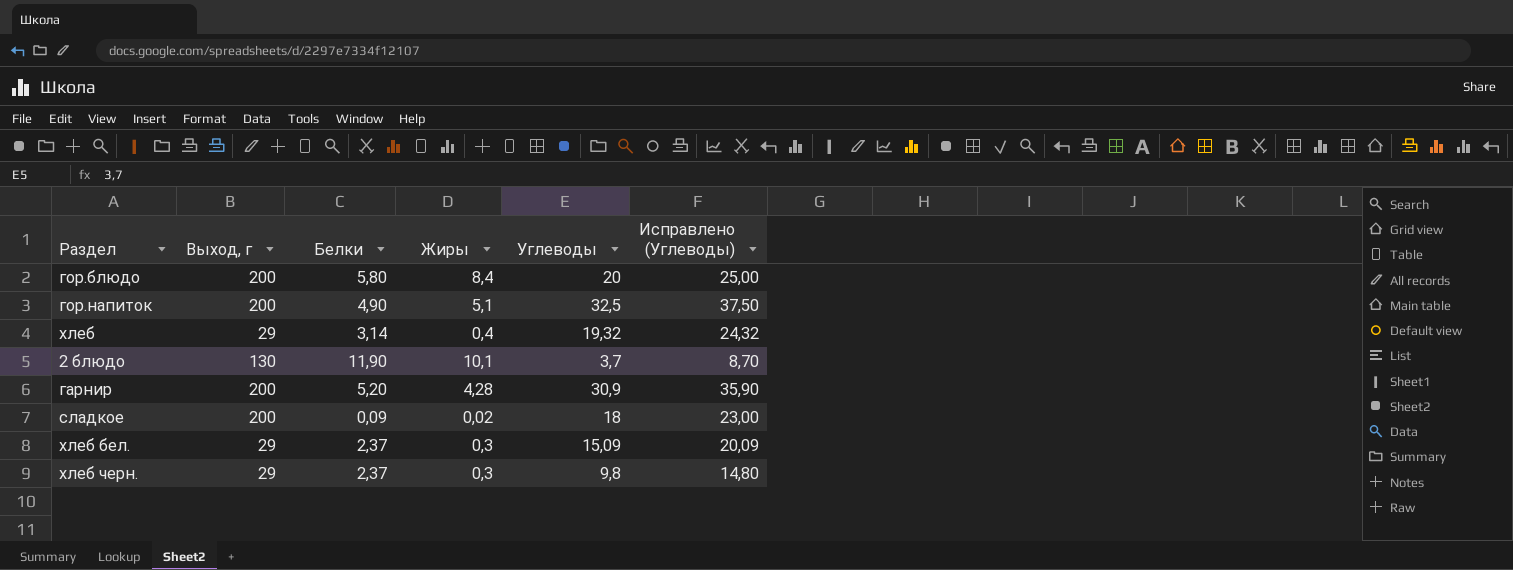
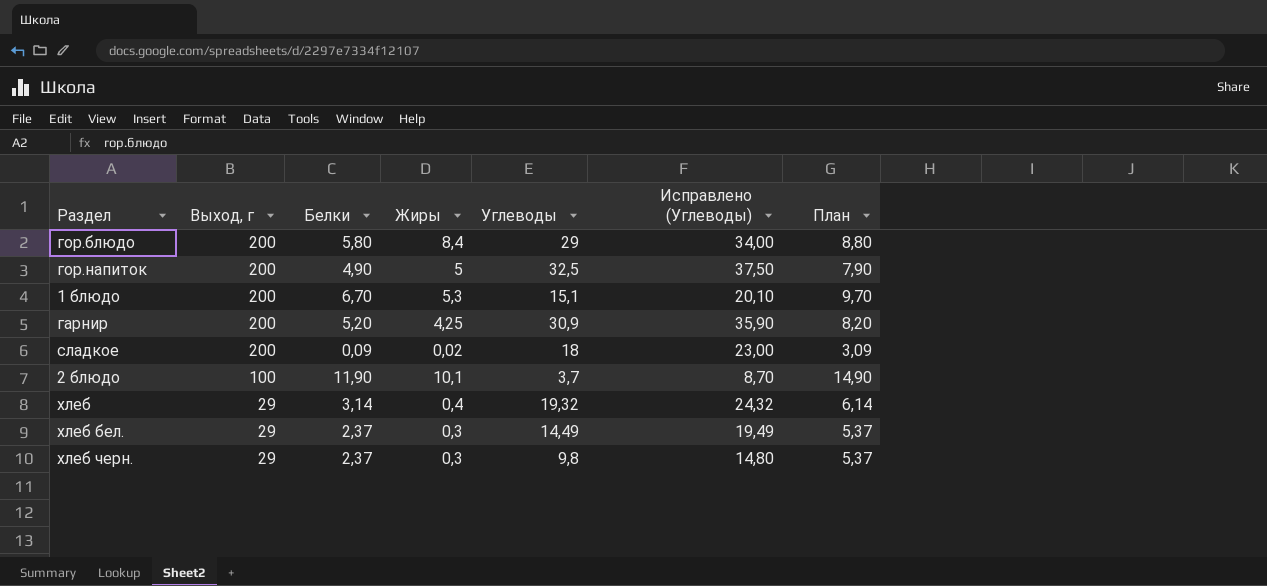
row order: none -> Выход, г descending
column План | formula: none -> [Белки] + 3
гор.блюдо | Углеводы: 20 -> 29
гор.блюдо | Исправлено (Углеводы): 25,00 -> 34,00
гор.напиток | Жиры: 5,1 -> 5
row 1 блюдо: none -> 200 | 6,70 | 5,3 | 15,1 | 20,10 | 9,70
гарнир | Жиры: 4,28 -> 4,25
2 блюдо | Выход, г: 130 -> 100
хлеб бел. | Углеводы: 15,09 -> 14,49
хлеб бел. | Исправлено (Углеводы): 20,09 -> 19,49

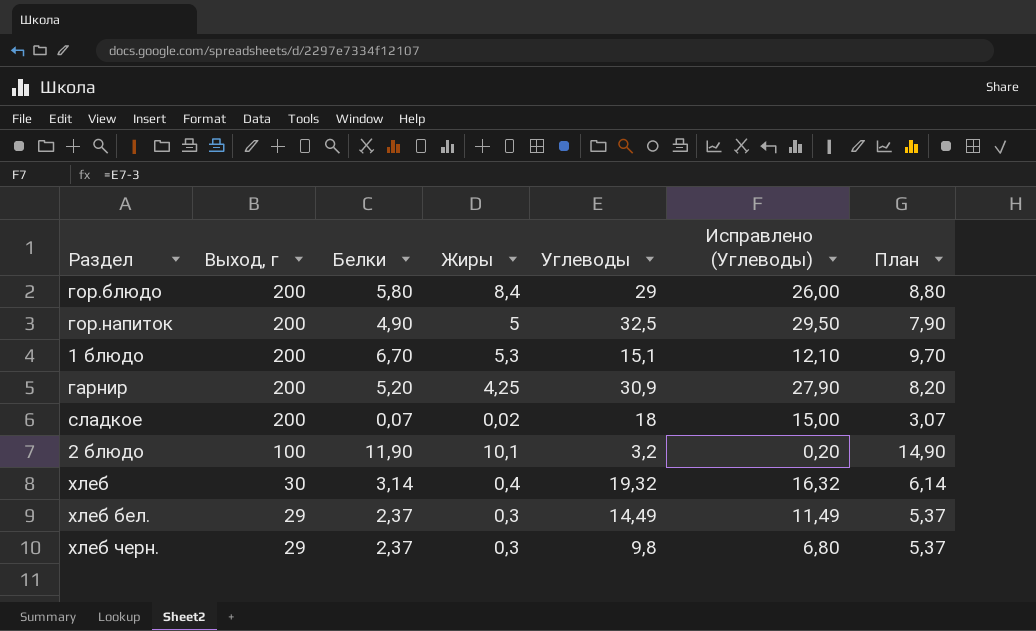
column Исправлено (Углеводы) | formula: [Углеводы] + 5 -> [Углеводы] - 3
сладкое | Белки: 0,09 -> 0,07
сладкое | План: 3,09 -> 3,07
2 блюдо | Углеводы: 3,7 -> 3,2
хлеб | Выход, г: 29 -> 30

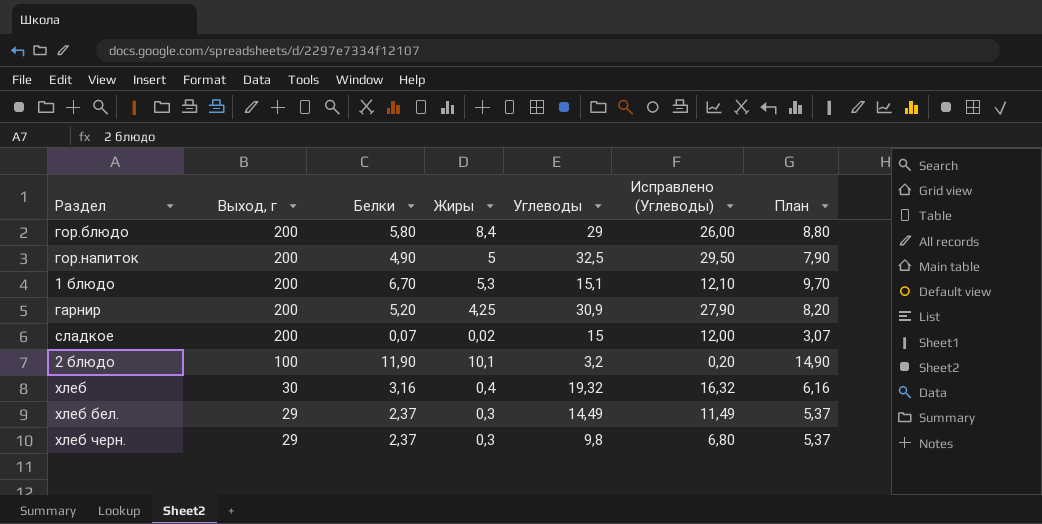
сладкое | Углеводы: 18 -> 15
сладкое | Исправлено (Углеводы): 15,00 -> 12,00
хлеб | Белки: 3,14 -> 3,16
хлеб | План: 6,14 -> 6,16

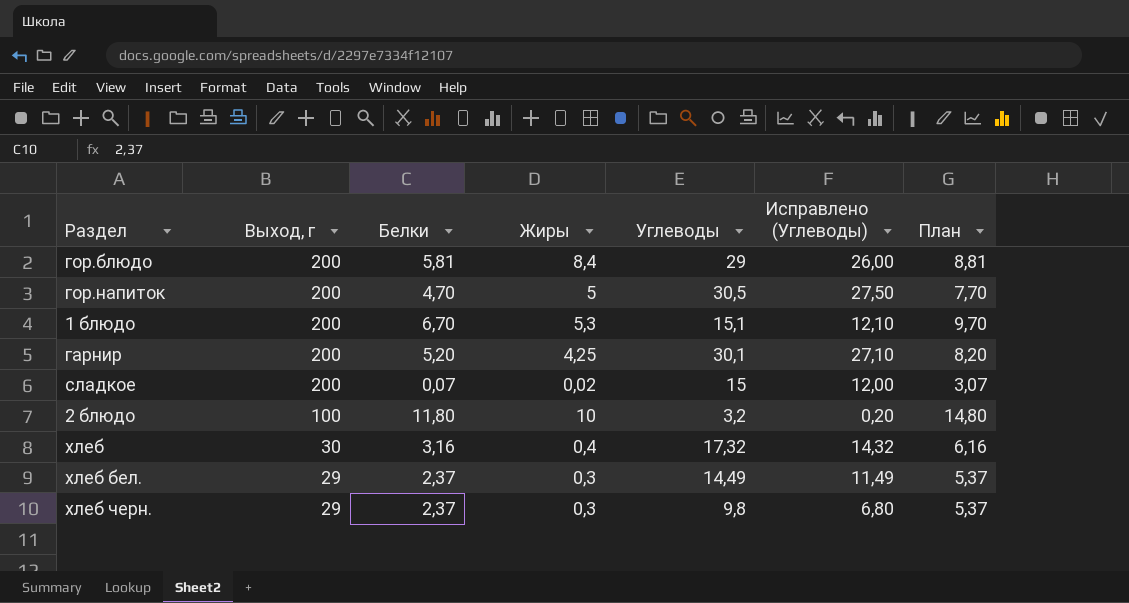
гор.блюдо | Белки: 5,80 -> 5,81
гор.блюдо | План: 8,80 -> 8,81
гор.напиток | Белки: 4,90 -> 4,70
гор.напиток | Углеводы: 32,5 -> 30,5
гор.напиток | Исправлено (Углеводы): 29,50 -> 27,50
гор.напиток | План: 7,90 -> 7,70
гарнир | Углеводы: 30,9 -> 30,1
гарнир | Исправлено (Углеводы): 27,90 -> 27,10
2 блюдо | Белки: 11,90 -> 11,80
2 блюдо | Жиры: 10,1 -> 10
2 блюдо | План: 14,90 -> 14,80
хлеб | Углеводы: 19,32 -> 17,32
хлеб | Исправлено (Углеводы): 16,32 -> 14,32

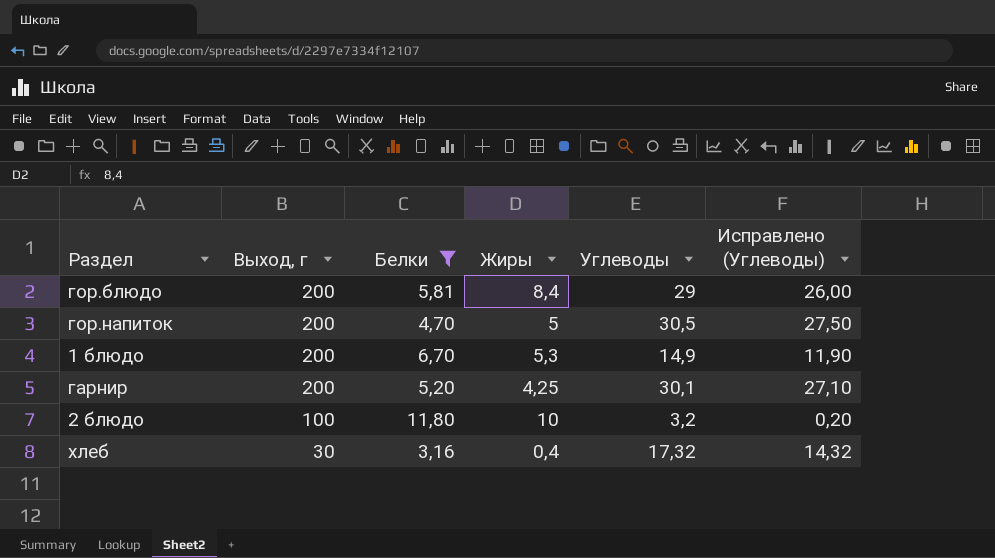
filter: none -> Белки >= 3,16
column План | formula: [Белки] + 3 -> none
1 блюдо | Углеводы: 15,1 -> 14,9
1 блюдо | Исправлено (Углеводы): 12,10 -> 11,90

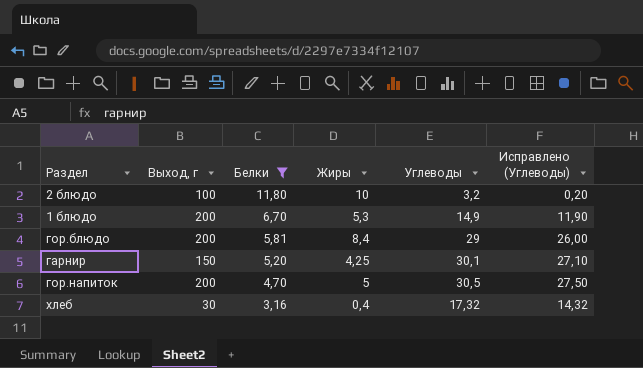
row order: Выход, г descending -> Белки descending
гарнир | Выход, г: 200 -> 150

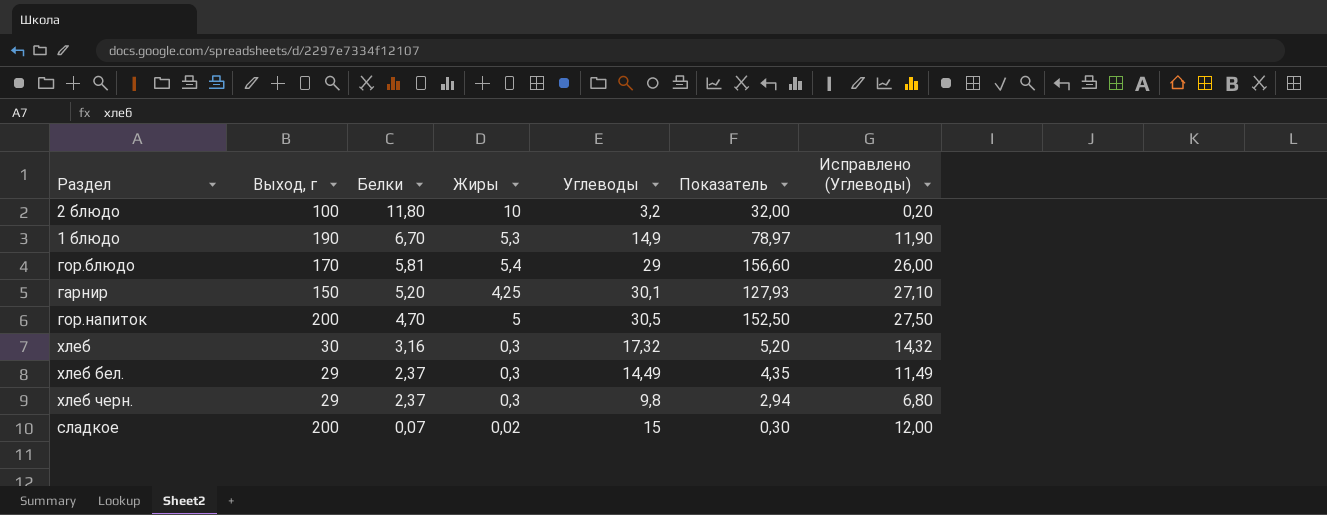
filter: Белки >= 3,16 -> none
column Показатель | formula: none -> [Жиры] * [Углеводы]
1 блюдо | Выход, г: 200 -> 190
гор.блюдо | Выход, г: 200 -> 170
гор.блюдо | Жиры: 8,4 -> 5,4
хлеб | Жиры: 0,4 -> 0,3

